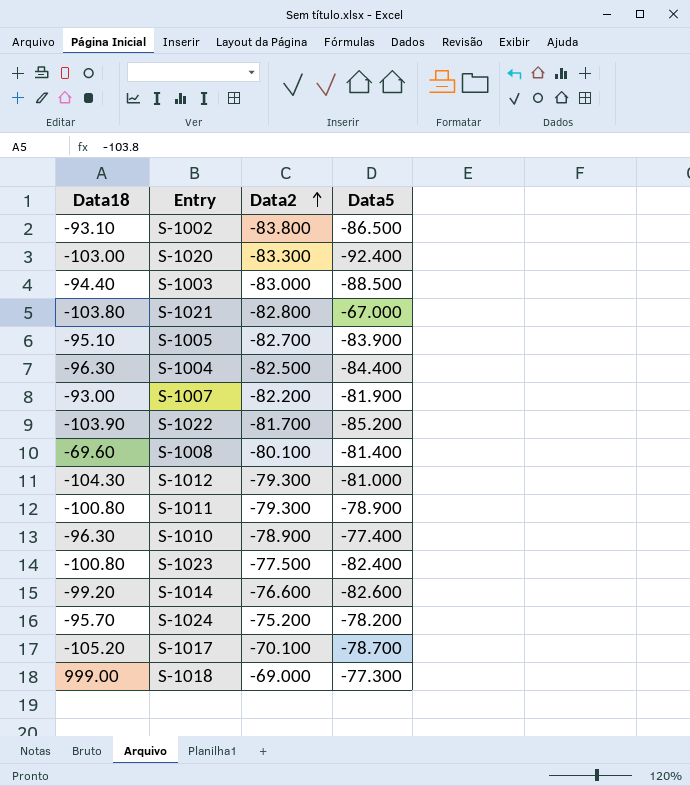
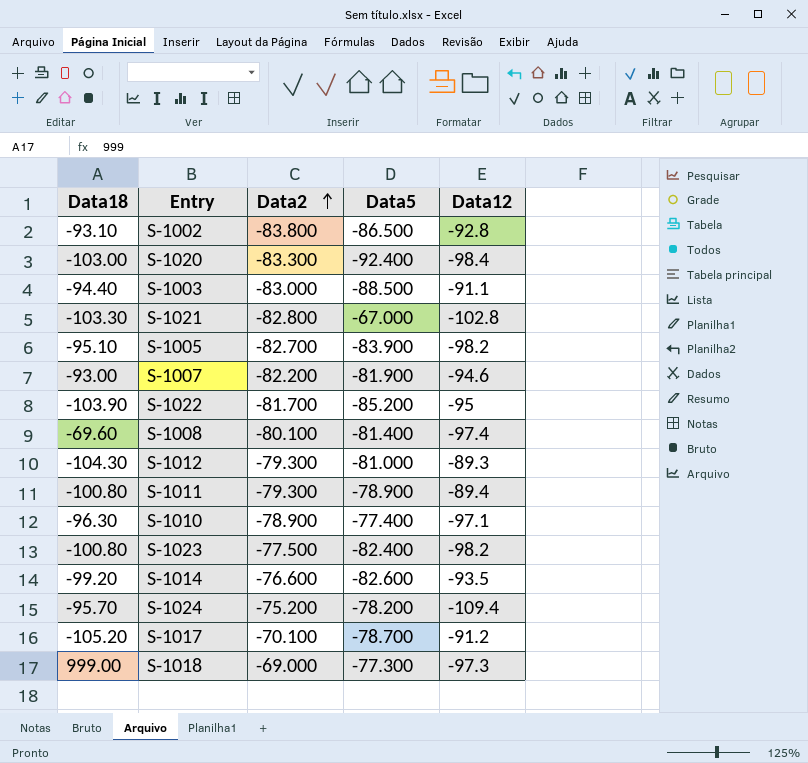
column Data12 | position: none -> 5
row S-1004: -96.30 | -82.500 | -84.400 -> none
S-1021 | Data18: -103.80 -> -103.30

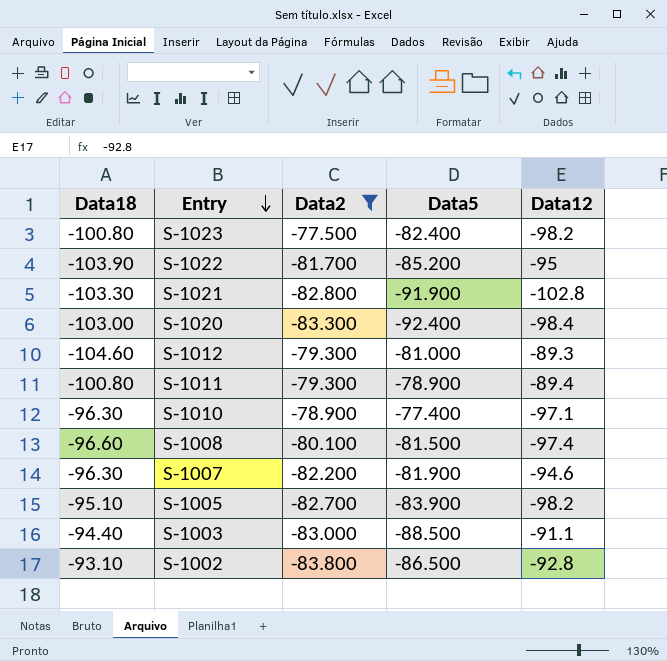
filter: none -> Data2 <= -77.500
row order: Data2 ascending -> Entry descending
S-1021 | Data5: -67.000 -> -91.900
S-1012 | Data18: -104.30 -> -104.60
S-1008 | Data18: -69.60 -> -96.60
S-1008 | Data5: -81.400 -> -81.500
S-1007 | Data18: -93.00 -> -96.30

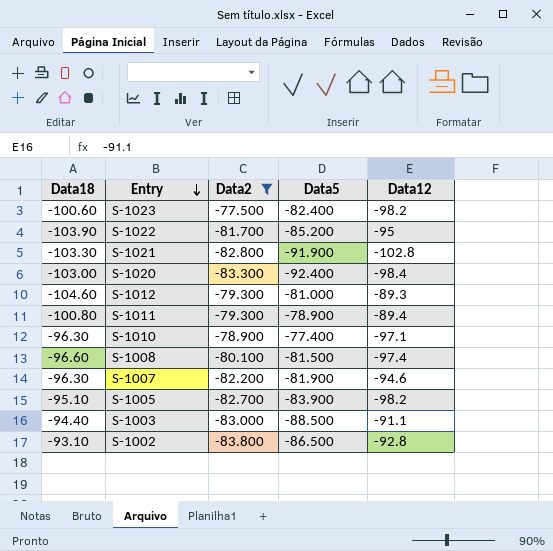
S-1023 | Data18: -100.80 -> -100.60

